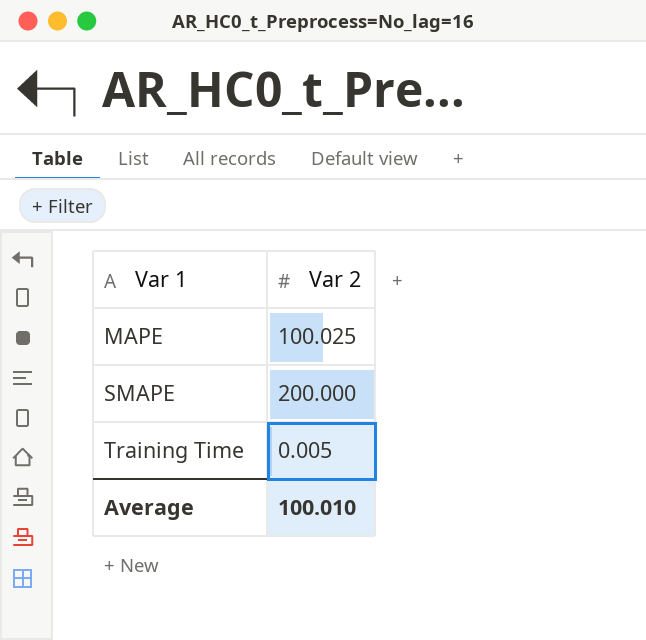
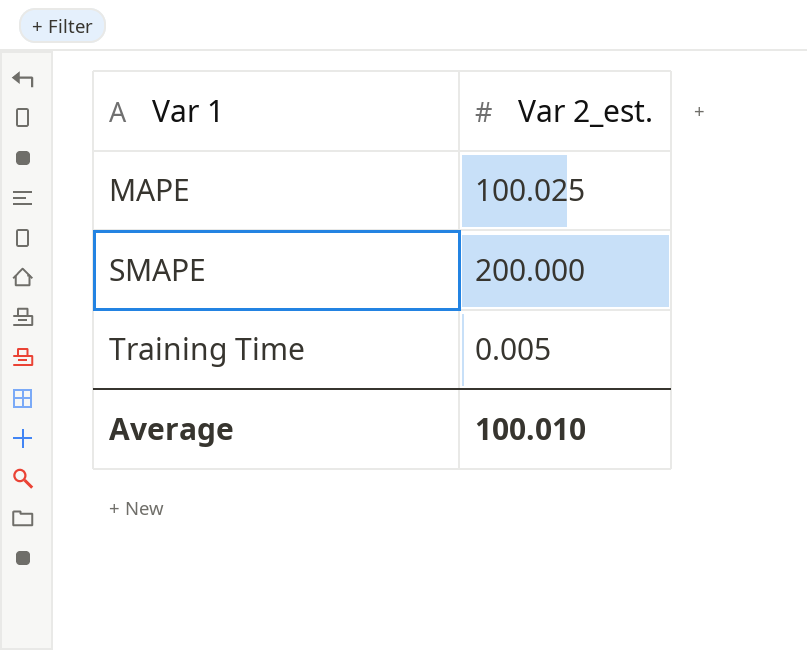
column name: Var 2 -> Var 2_est.

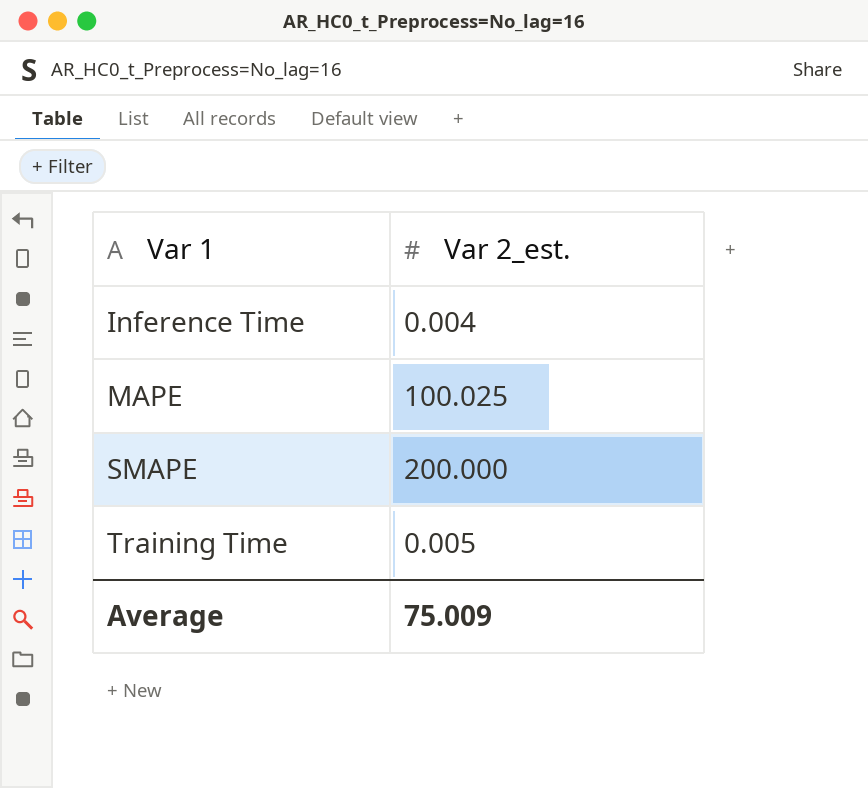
row Inference Time: none -> 0.004
Average | Var 2_est.: 100.010 -> 75.009

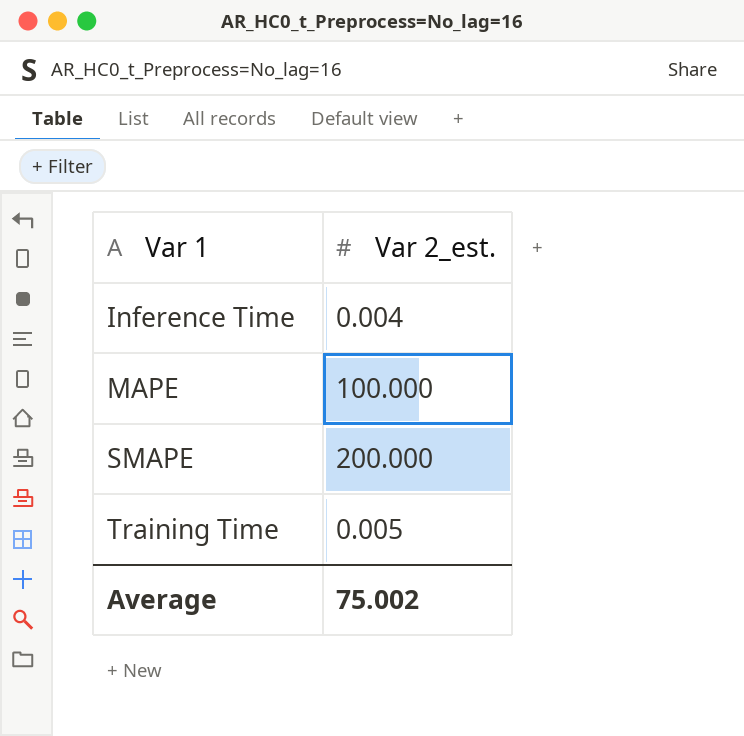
MAPE | Var 2_est.: 100.025 -> 100.000
Average | Var 2_est.: 75.009 -> 75.002

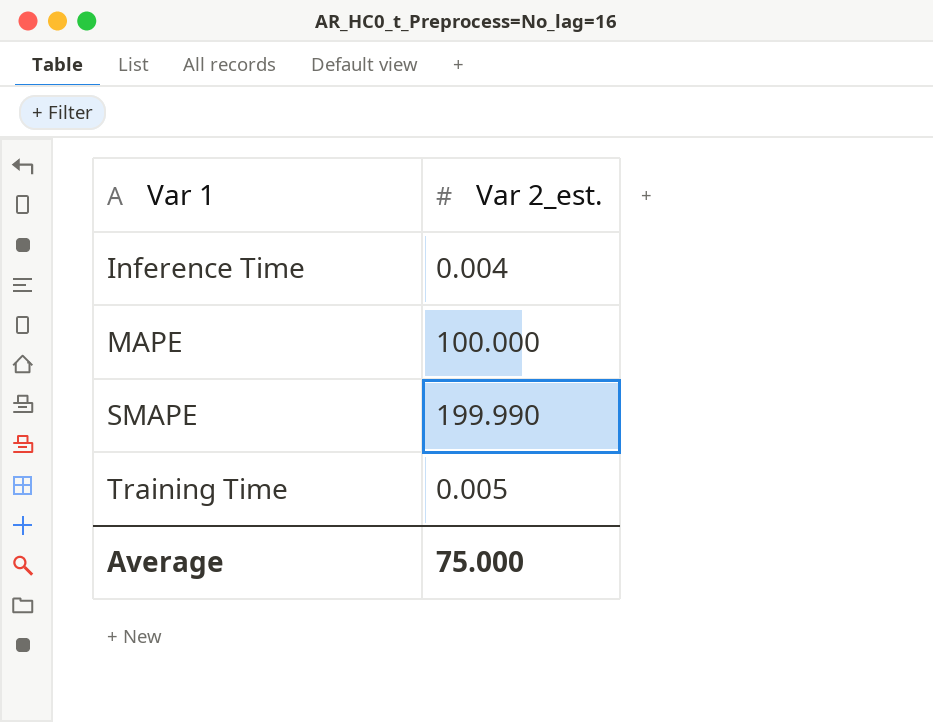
SMAPE | Var 2_est.: 200.000 -> 199.990
Average | Var 2_est.: 75.002 -> 75.000

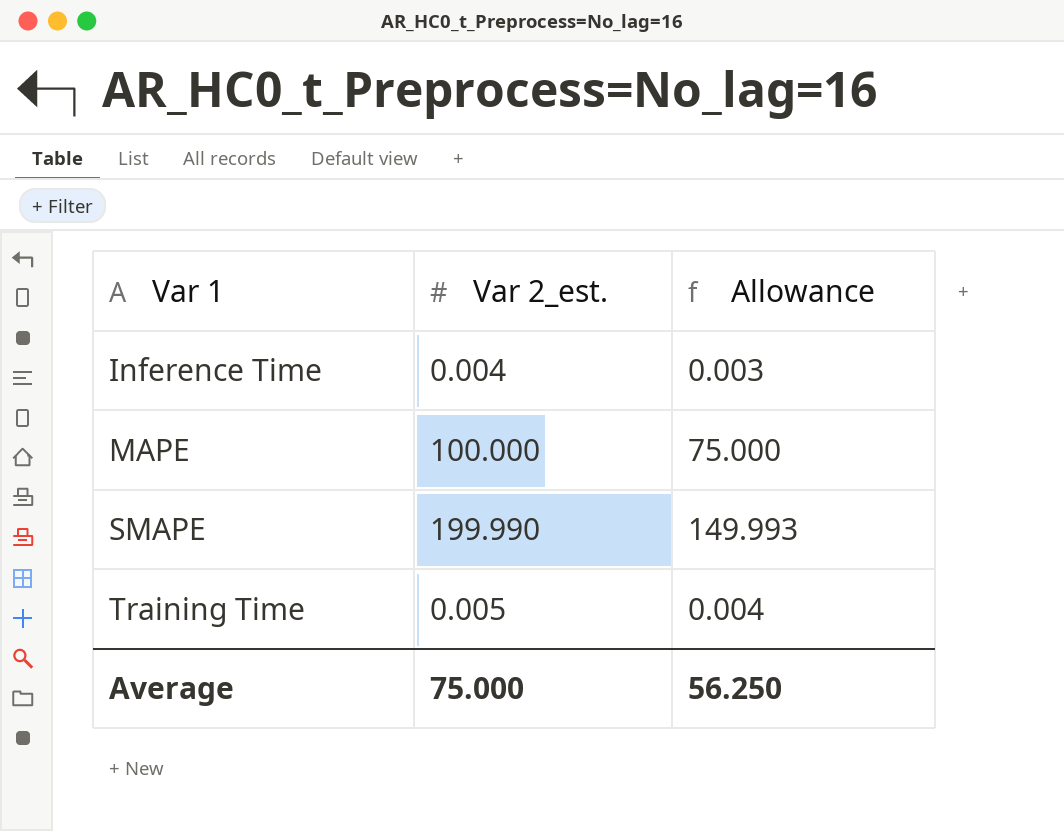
column Allowance | formula: none -> [Var 2_est.] * 0.75

